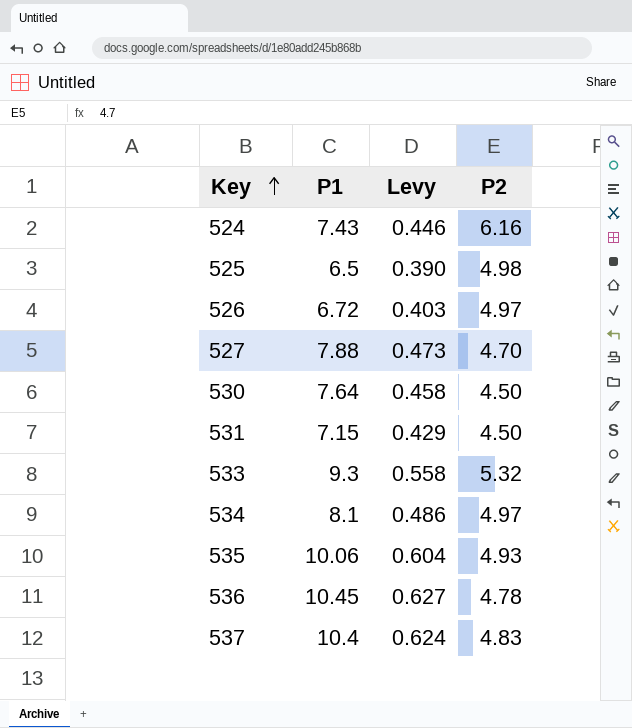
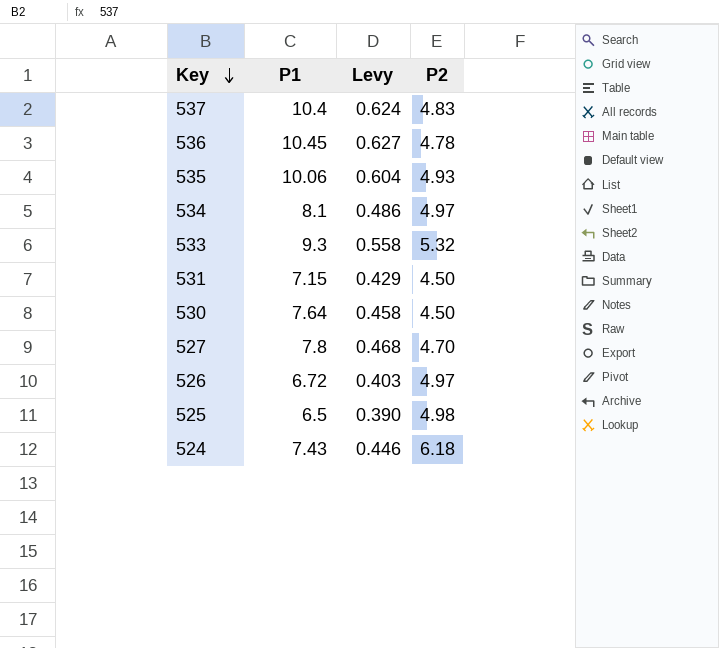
row order: Key ascending -> Key descending
527 | P1: 7.88 -> 7.8
527 | Levy: 0.473 -> 0.468
524 | P2: 6.16 -> 6.18

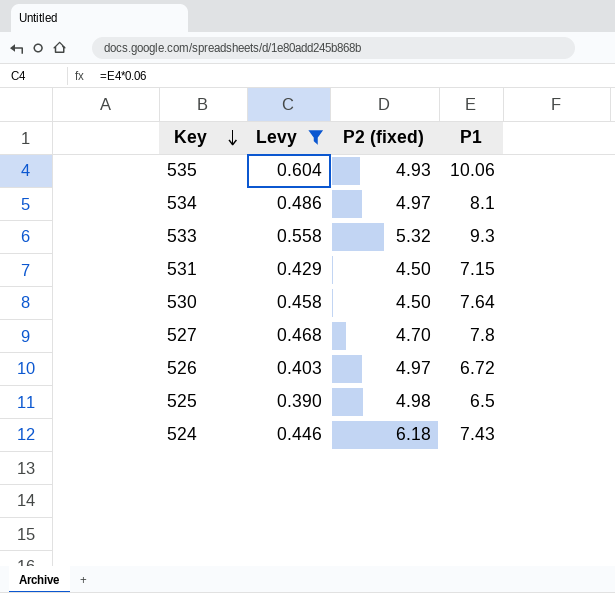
filter: none -> Levy <= 0.604
column name: P2 -> P2 (fixed)
column P1 | position: 2 -> 4

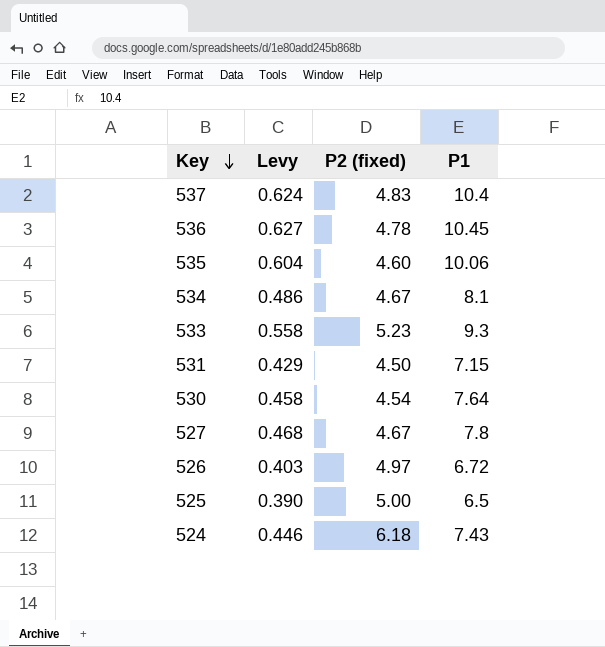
filter: Levy <= 0.604 -> none
535 | P2 (fixed): 4.93 -> 4.60
534 | P2 (fixed): 4.97 -> 4.67
533 | P2 (fixed): 5.32 -> 5.23
530 | P2 (fixed): 4.50 -> 4.54
527 | P2 (fixed): 4.70 -> 4.67
525 | P2 (fixed): 4.98 -> 5.00

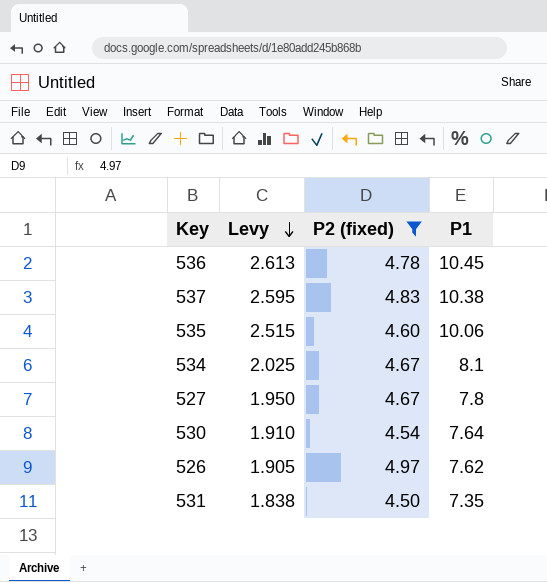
filter: none -> P2 (fixed) <= 4.97
row order: Key descending -> Levy descending
column Levy | formula: [P1] * 0.06 -> [P1] * 0.25
537 | P1: 10.4 -> 10.38
526 | P1: 6.72 -> 7.62
531 | P1: 7.15 -> 7.35

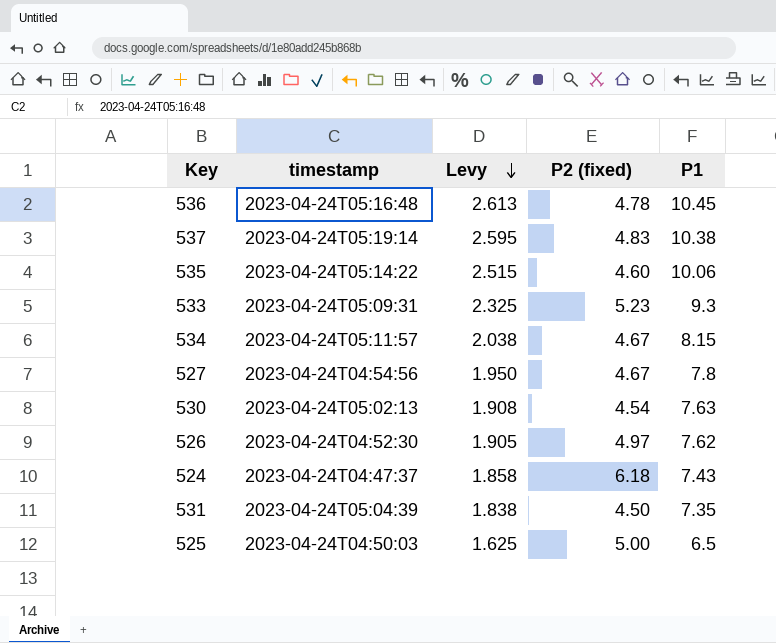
filter: P2 (fixed) <= 4.97 -> none
column timestamp | position: none -> 2
534 | Levy: 2.025 -> 2.038
534 | P1: 8.1 -> 8.15
530 | Levy: 1.910 -> 1.908
530 | P1: 7.64 -> 7.63

